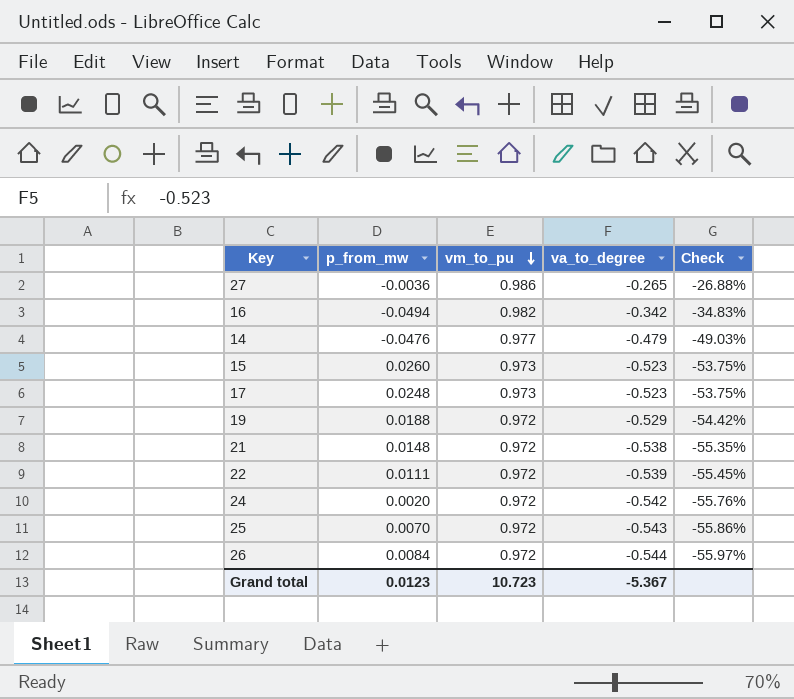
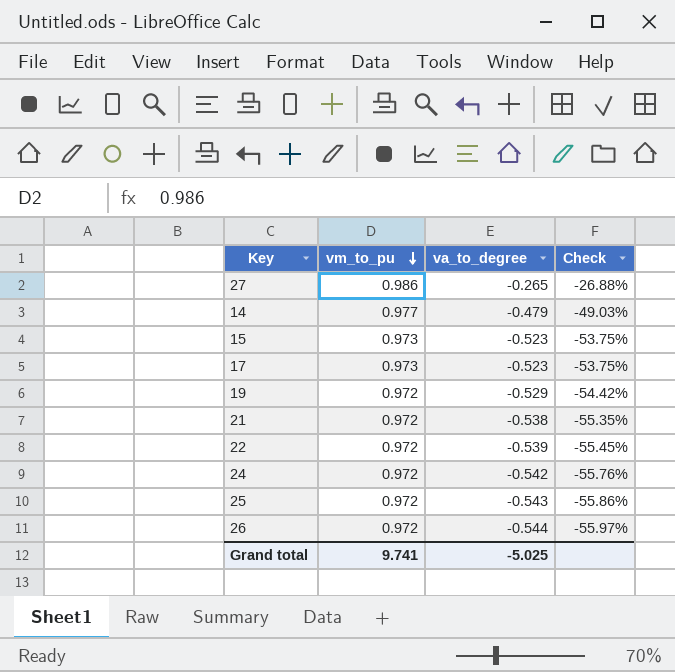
column p_from_mw | position: 2 -> none
row 16: -0.0494 | 0.982 | -0.342 | -34.83% -> none
Grand total | vm_to_pu: 10.723 -> 9.741
Grand total | va_to_degree: -5.367 -> -5.025

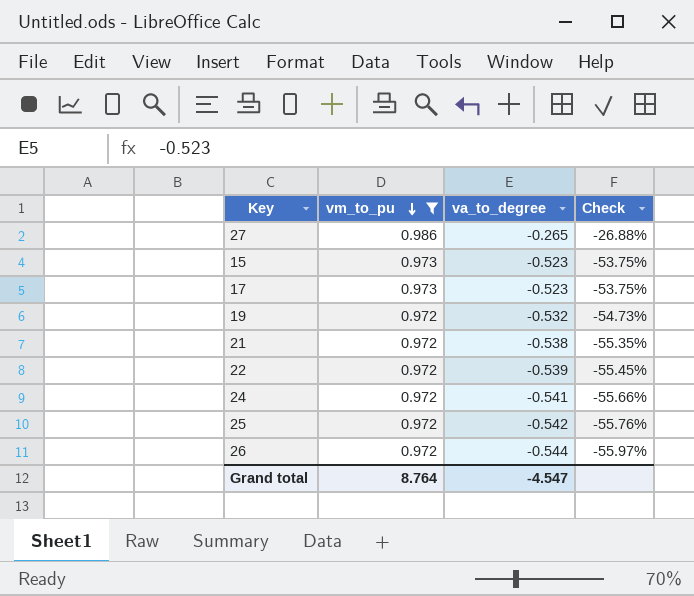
filter: none -> vm_to_pu != 0.977
19 | va_to_degree: -0.529 -> -0.532
19 | Check: -54.42% -> -54.73%
24 | va_to_degree: -0.542 -> -0.541
24 | Check: -55.76% -> -55.66%
25 | va_to_degree: -0.543 -> -0.542
25 | Check: -55.86% -> -55.76%
Grand total | vm_to_pu: 9.741 -> 8.764
Grand total | va_to_degree: -5.025 -> -4.547

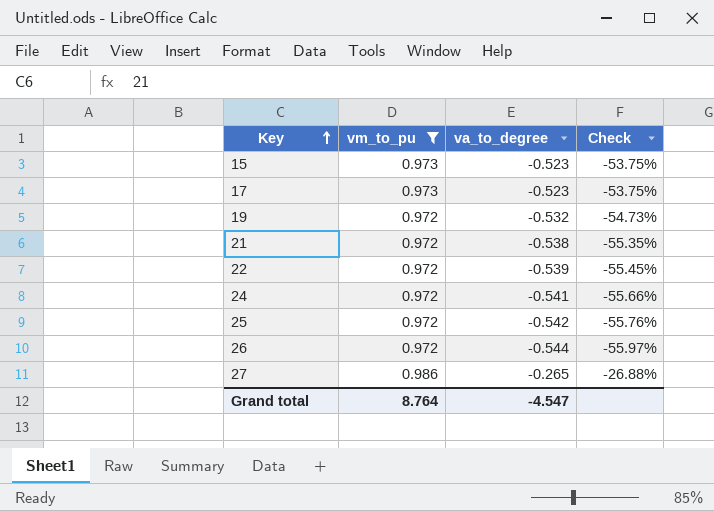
row order: vm_to_pu descending -> Key ascending

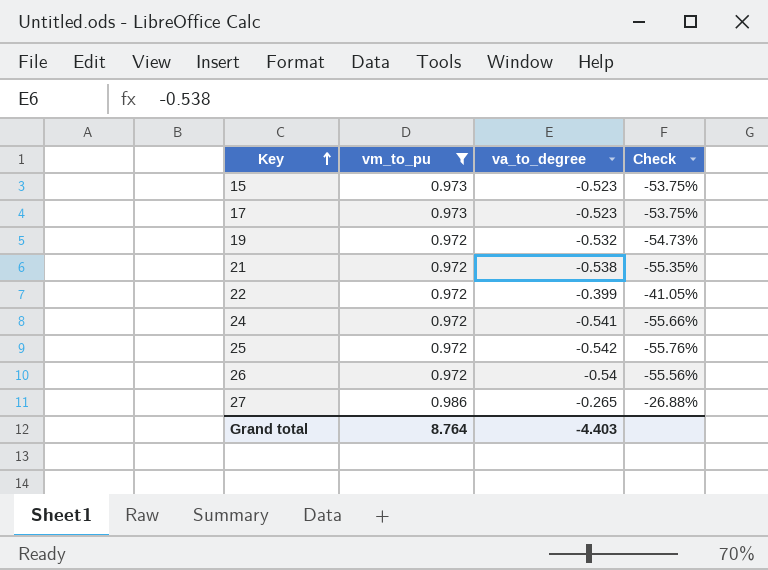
22 | va_to_degree: -0.539 -> -0.399
22 | Check: -55.45% -> -41.05%
26 | va_to_degree: -0.544 -> -0.54
26 | Check: -55.97% -> -55.56%
Grand total | va_to_degree: -4.547 -> -4.403

